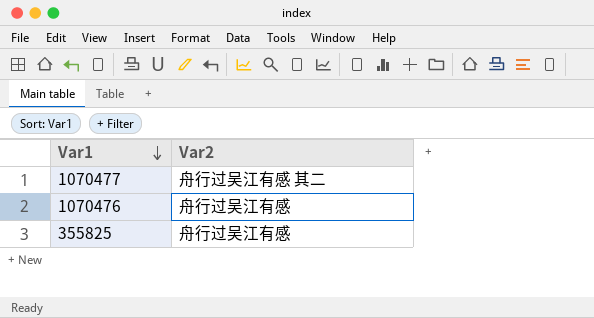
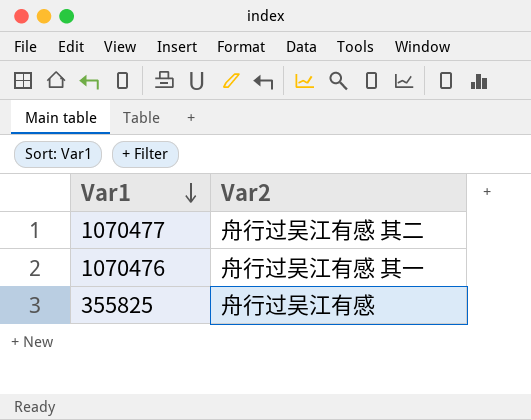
1070476 | Var2: 舟行过吴江有感 -> 舟行过吴江有感 其一

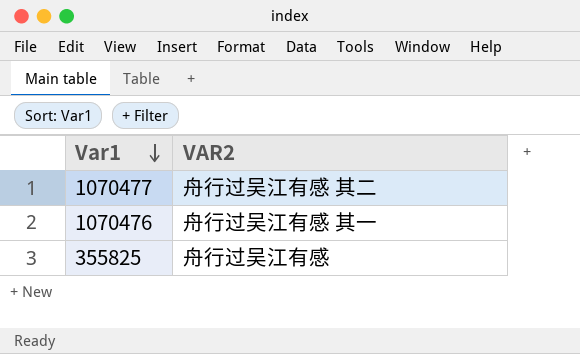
column name: Var2 -> VAR2

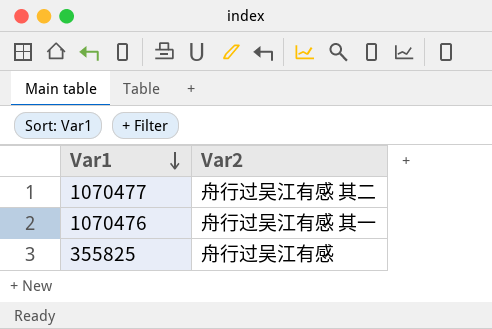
column name: VAR2 -> Var2

